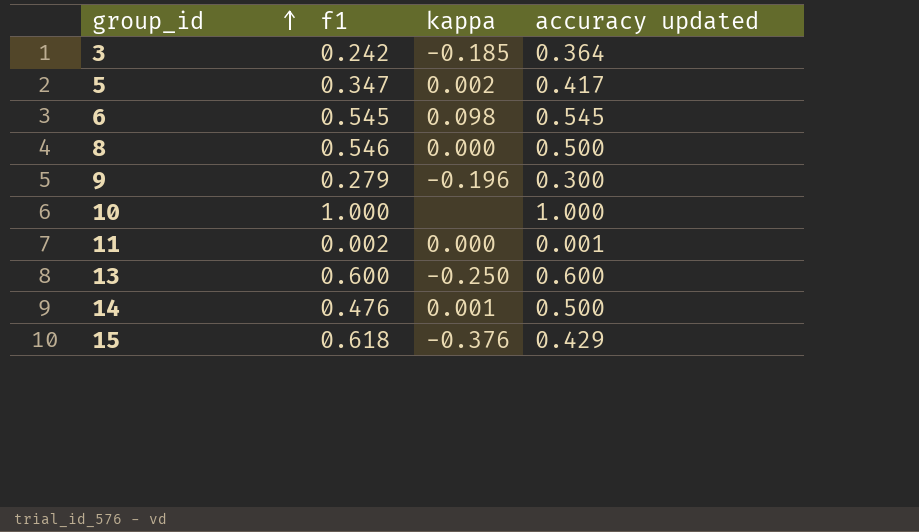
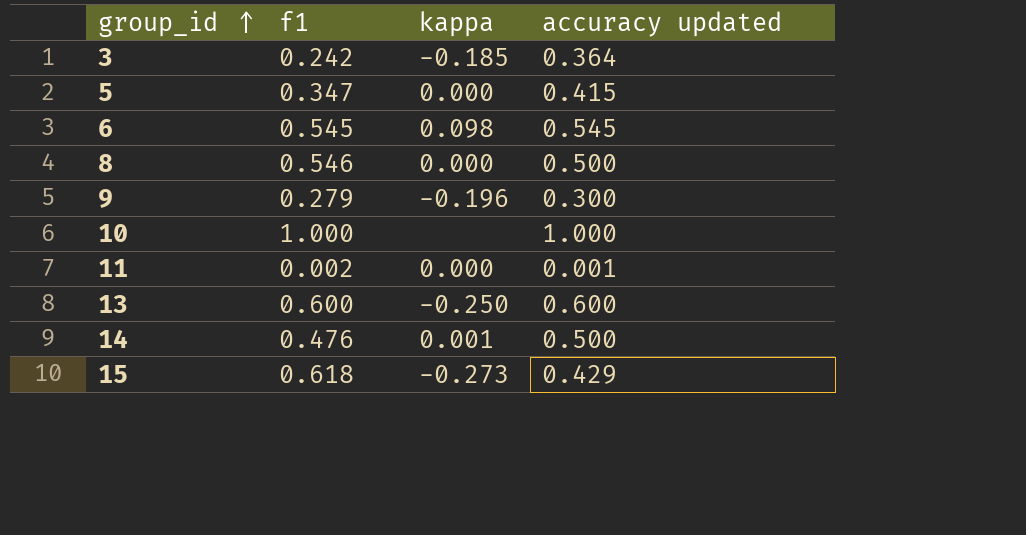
5 | kappa: 0.002 -> 0.000
5 | accuracy updated: 0.417 -> 0.415
15 | kappa: -0.376 -> -0.273

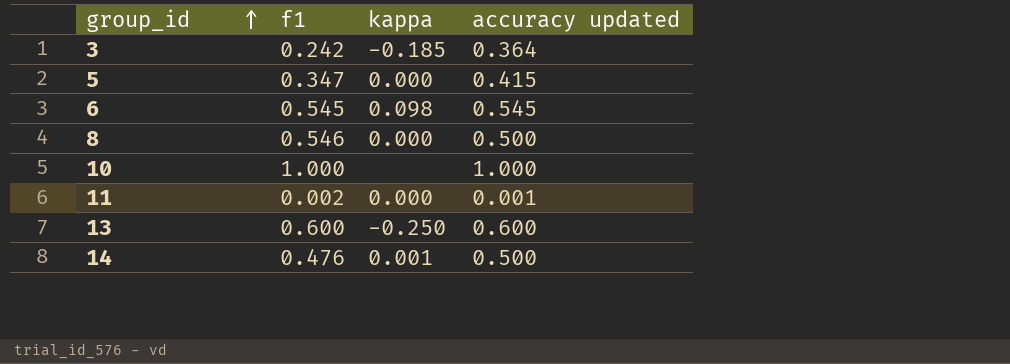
row 9: 0.279 | -0.196 | 0.300 -> none
row 15: 0.618 | -0.273 | 0.429 -> none

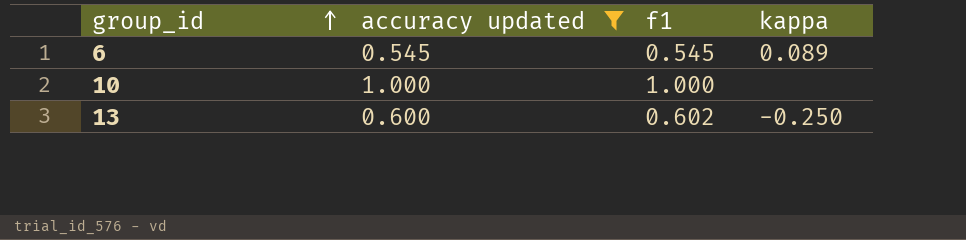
filter: none -> accuracy updated >= 0.545
column accuracy updated | position: 4 -> 2
6 | kappa: 0.098 -> 0.089
13 | f1: 0.600 -> 0.602

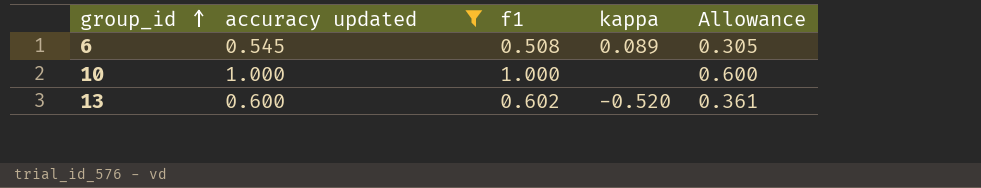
column Allowance | formula: none -> [f1] * 0.6
6 | f1: 0.545 -> 0.508
13 | kappa: -0.250 -> -0.520

